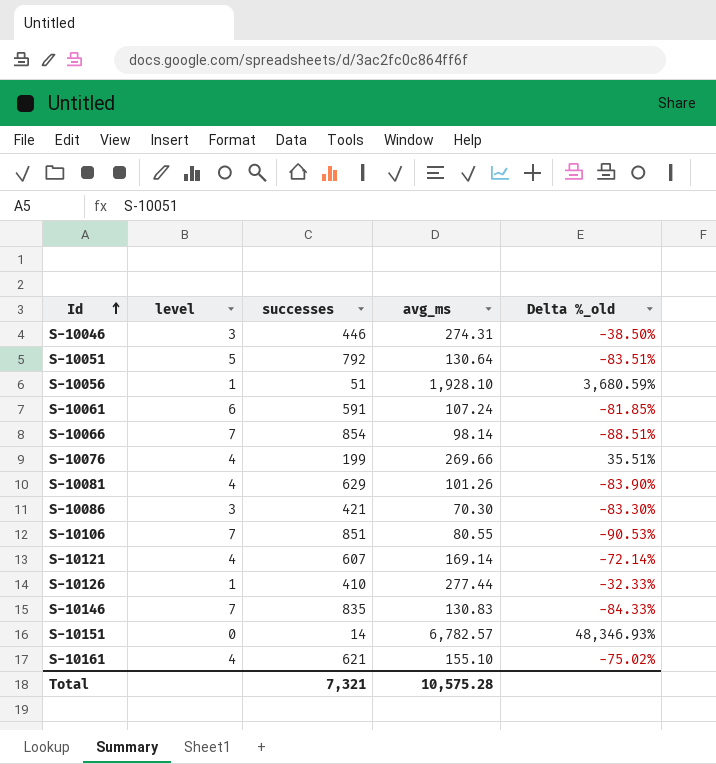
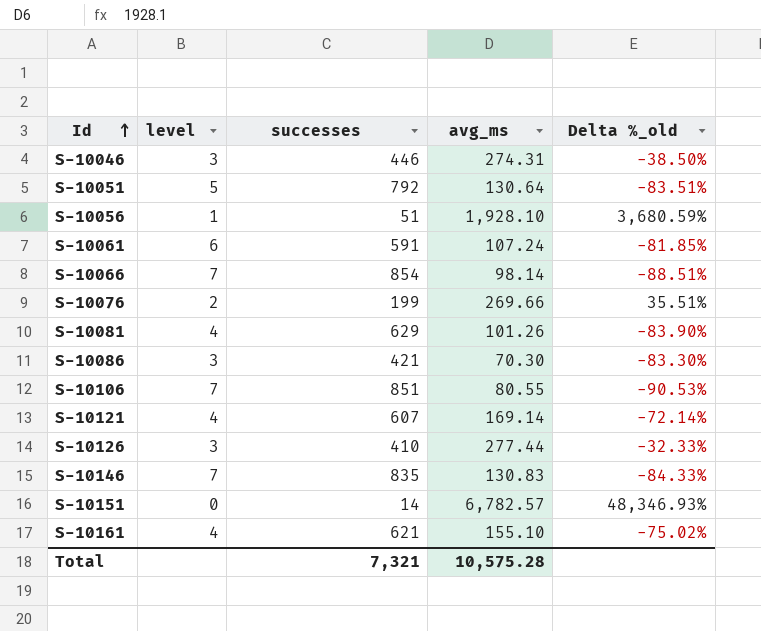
S-10076 | level: 4 -> 2
S-10126 | level: 1 -> 3

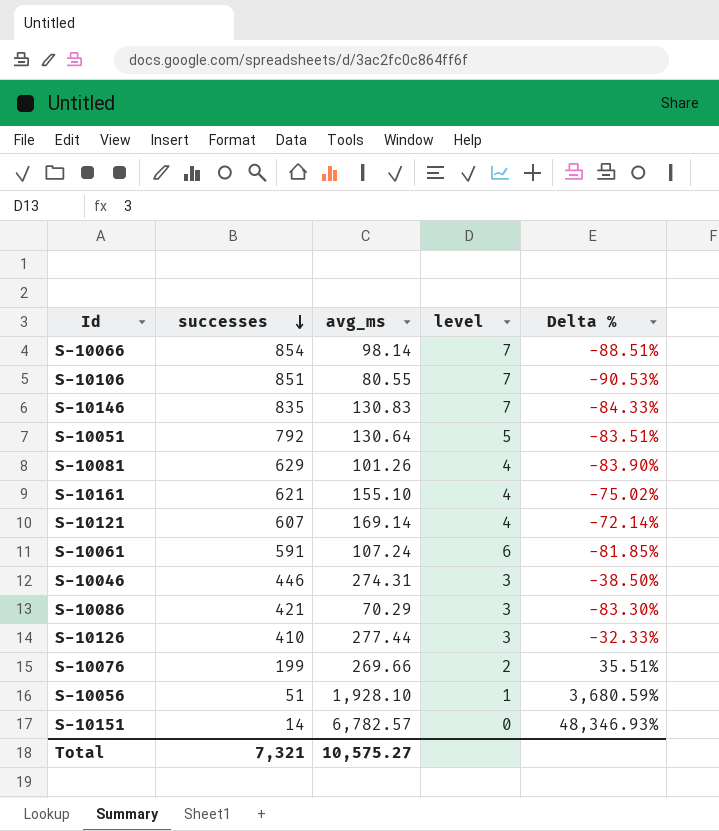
row order: Id ascending -> successes descending
column level | position: 2 -> 4
column name: Delta %_old -> Delta %
S-10086 | avg_ms: 70.30 -> 70.29
Total | avg_ms: 10,575.28 -> 10,575.27

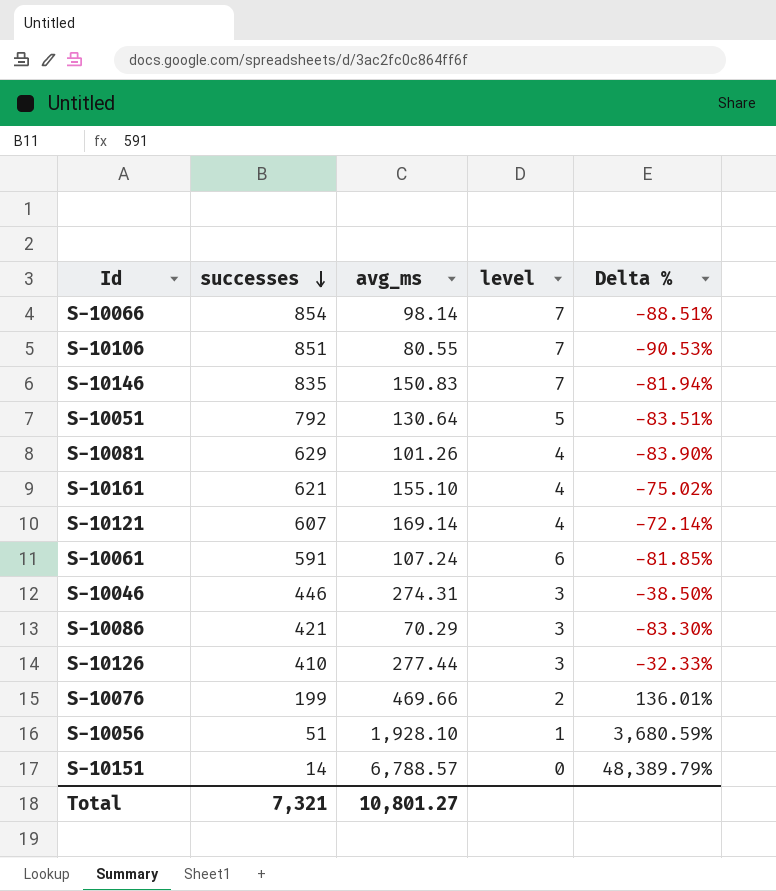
S-10146 | avg_ms: 130.83 -> 150.83
S-10146 | Delta %: -84.33% -> -81.94%
S-10076 | avg_ms: 269.66 -> 469.66
S-10076 | Delta %: 35.51% -> 136.01%
S-10151 | avg_ms: 6,782.57 -> 6,788.57
S-10151 | Delta %: 48,346.93% -> 48,389.79%
Total | avg_ms: 10,575.27 -> 10,801.27

